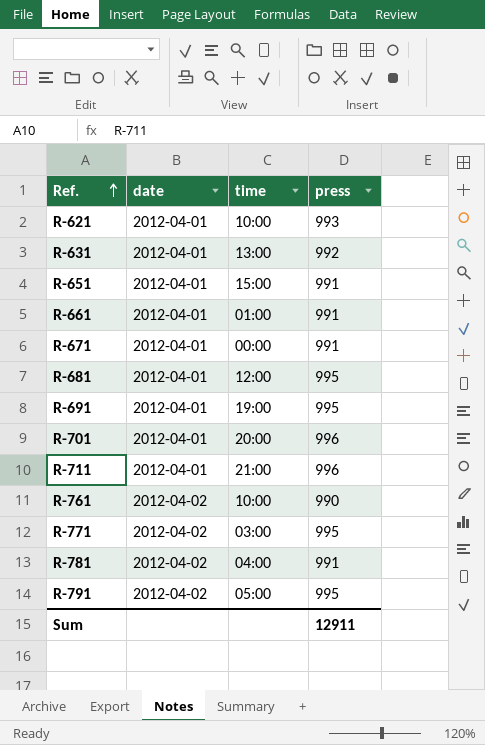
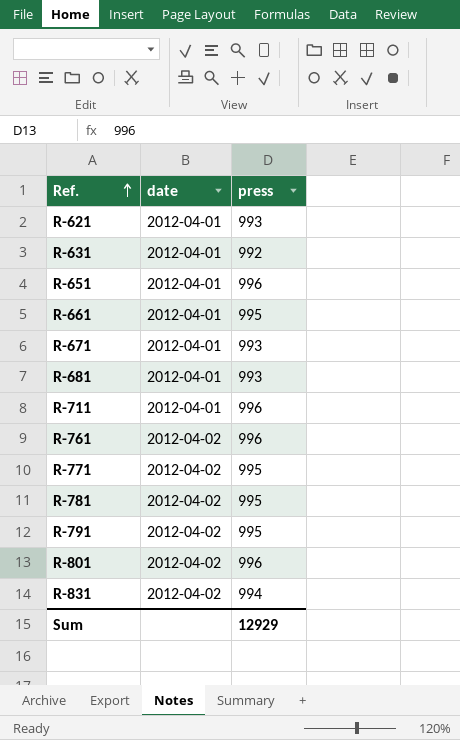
column time | position: 3 -> none
row R-691: 2012-04-01 | 19:00 | 995 -> none
row R-701: 2012-04-01 | 20:00 | 996 -> none
R-651 | press: 991 -> 996
R-661 | press: 991 -> 995
R-671 | press: 991 -> 993
R-681 | press: 995 -> 993
R-761 | press: 990 -> 996
R-781 | press: 991 -> 995
row R-801: none -> 2012-04-02 | 996
row R-831: none -> 2012-04-02 | 994
Sum | press: 12911 -> 12929

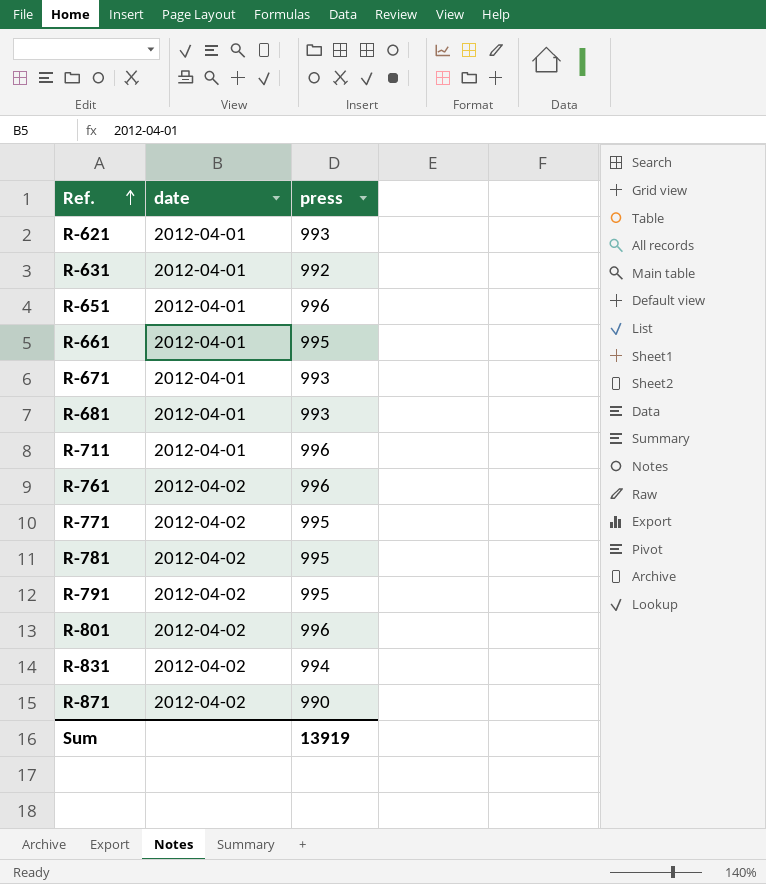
row R-871: none -> 2012-04-02 | 990
Sum | press: 12929 -> 13919

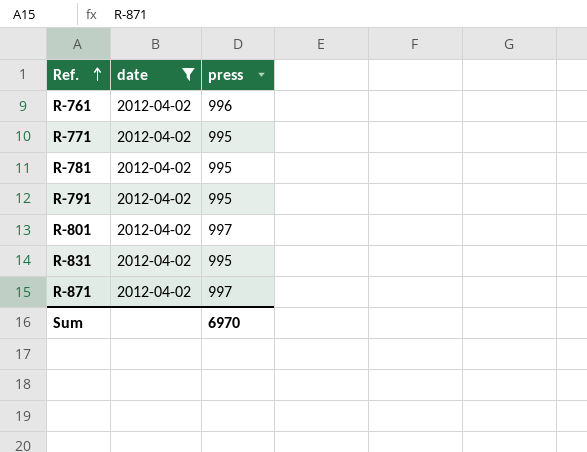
filter: none -> date = 2012-04-02
R-801 | press: 996 -> 997
R-831 | press: 994 -> 995
R-871 | press: 990 -> 997
Sum | press: 13919 -> 6970

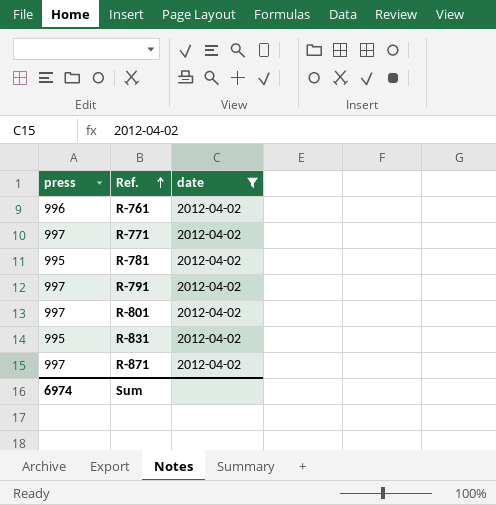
column press | position: 3 -> 1
R-771 | press: 995 -> 997
R-791 | press: 995 -> 997
Sum | press: 6970 -> 6974

